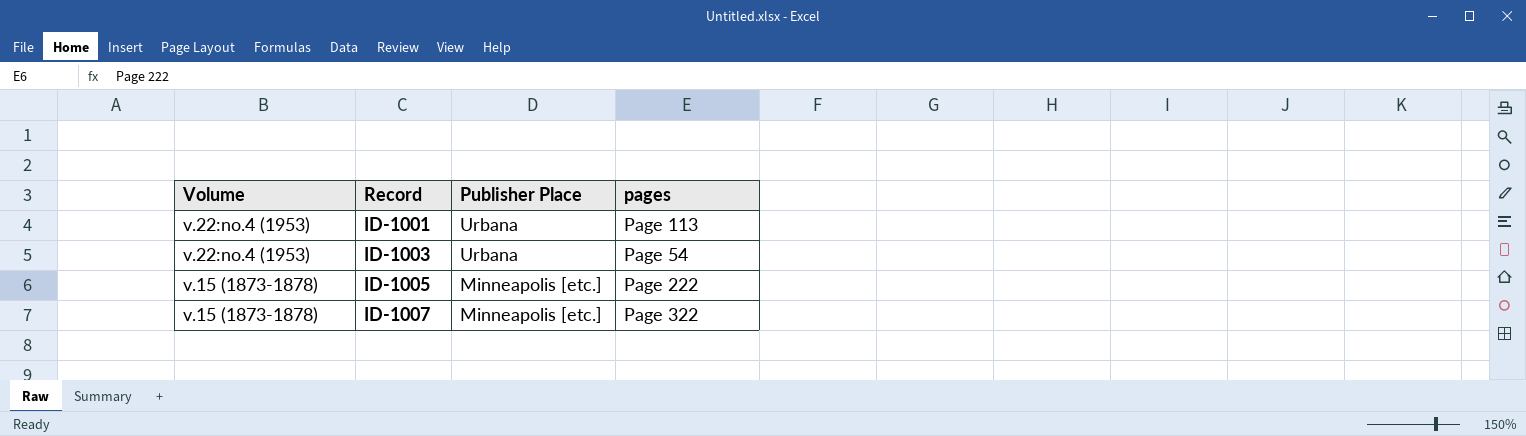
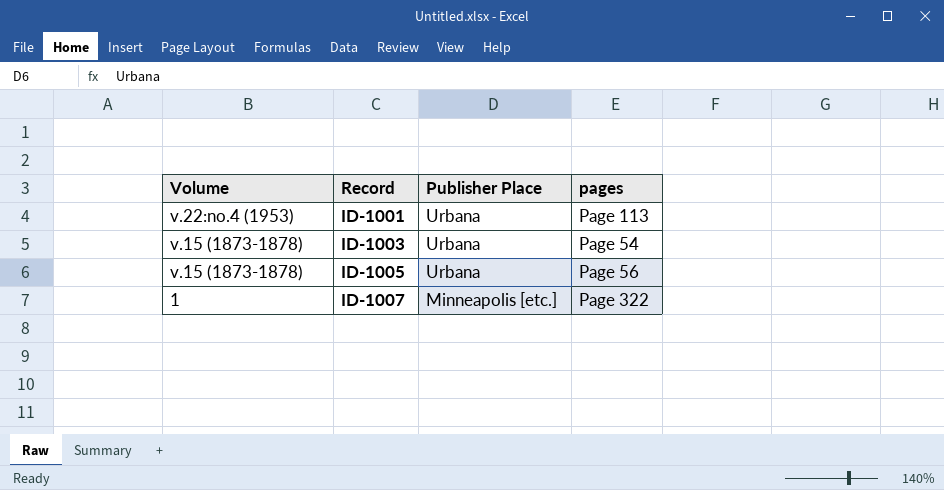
ID-1003 | Volume: v.22:no.4 (1953) -> v.15 (1873-1878)
ID-1005 | Publisher Place: Minneapolis [etc.] -> Urbana
ID-1005 | pages: Page 222 -> Page 56
ID-1007 | Volume: v.15 (1873-1878) -> 1

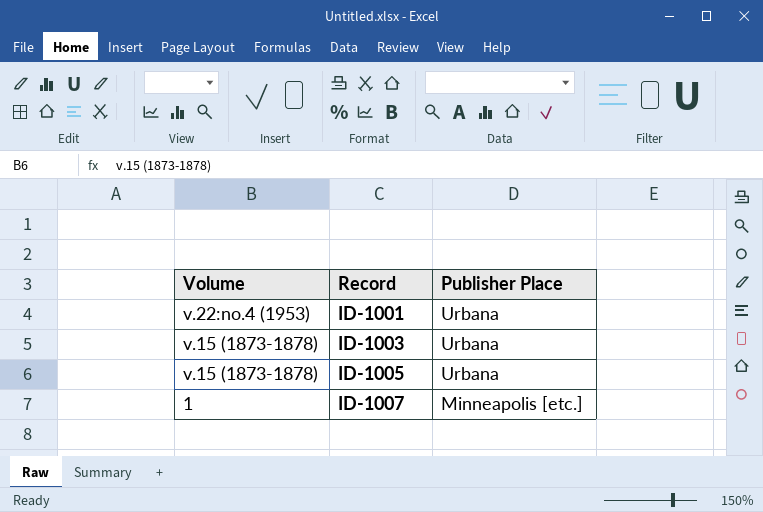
column pages | position: 4 -> none

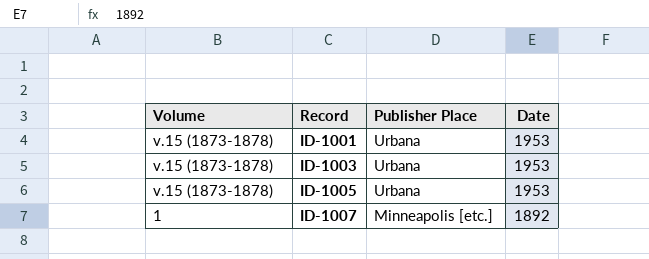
column Date | position: none -> 4
ID-1001 | Volume: v.22:no.4 (1953) -> v.15 (1873-1878)

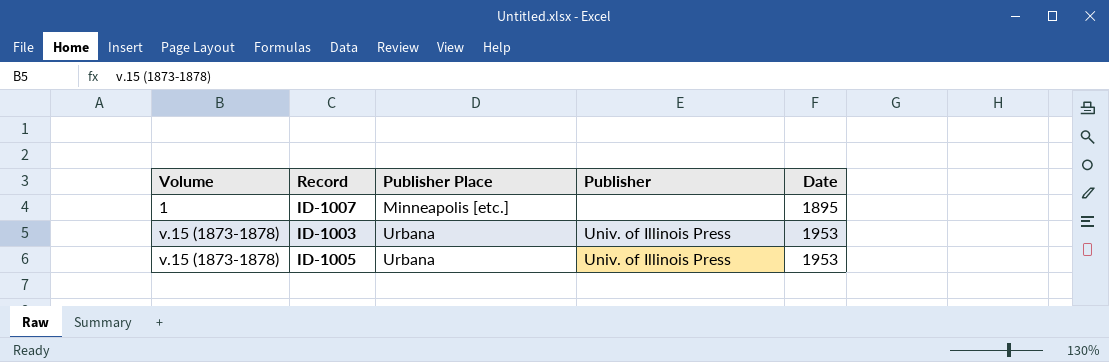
row order: Volume descending -> Volume ascending
column Publisher | position: none -> 4
row ID-1001: v.15 (1873-1878) | Urbana | 1953 -> none
ID-1007 | Date: 1892 -> 1895

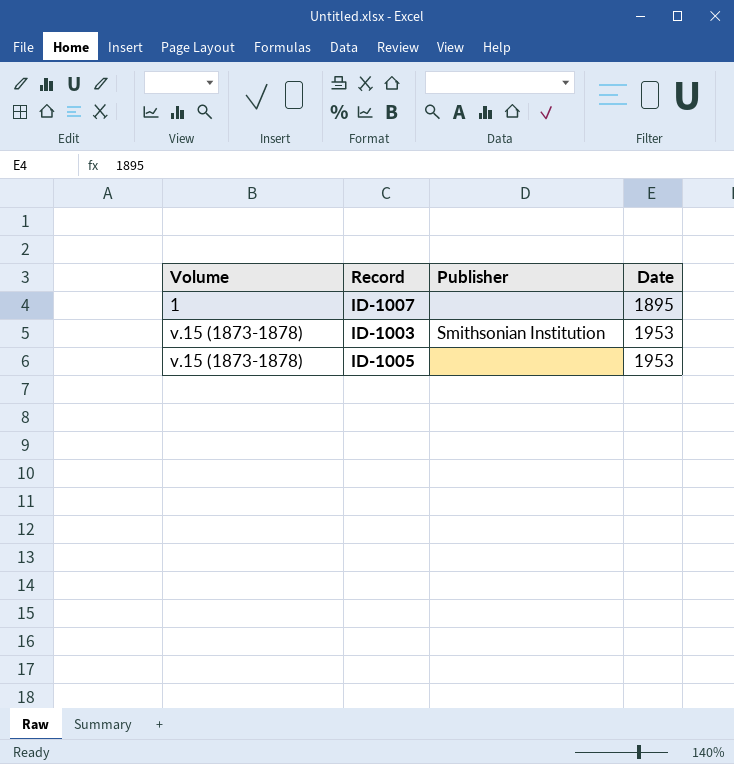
column Publisher Place | position: 3 -> none
ID-1003 | Publisher: Univ. of Illinois Press -> Smithsonian Institution
ID-1005 | Publisher: Univ. of Illinois Press -> none

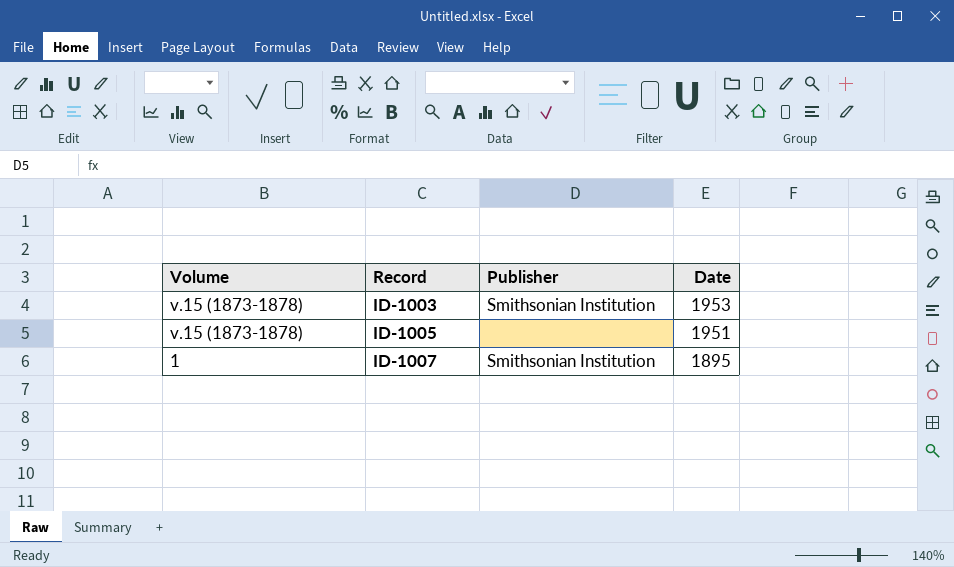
row order: Volume ascending -> Volume descending
ID-1005 | Date: 1953 -> 1951
ID-1007 | Publisher: none -> Smithsonian Institution

